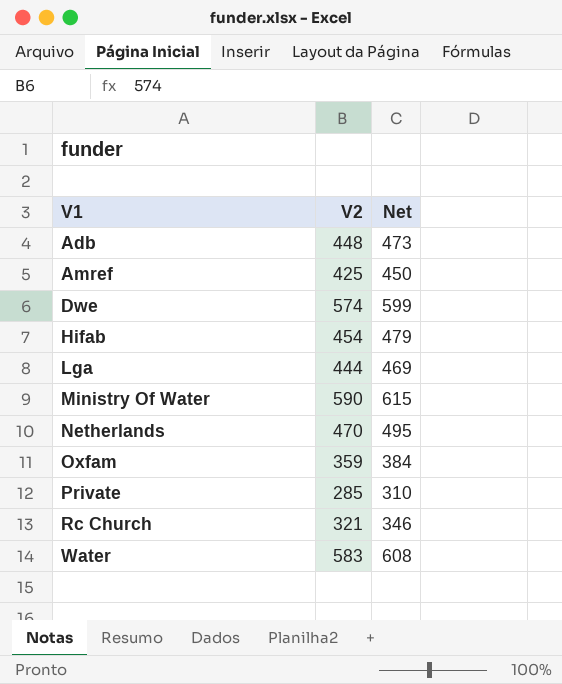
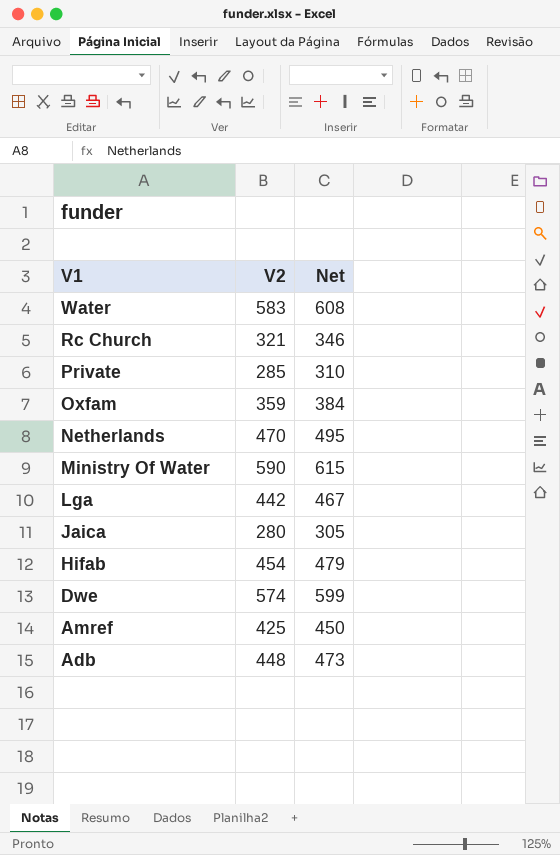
row order: V1 ascending -> V1 descending
Lga | V2: 444 -> 442
Lga | Net: 469 -> 467
row Jaica: none -> 280 | 305

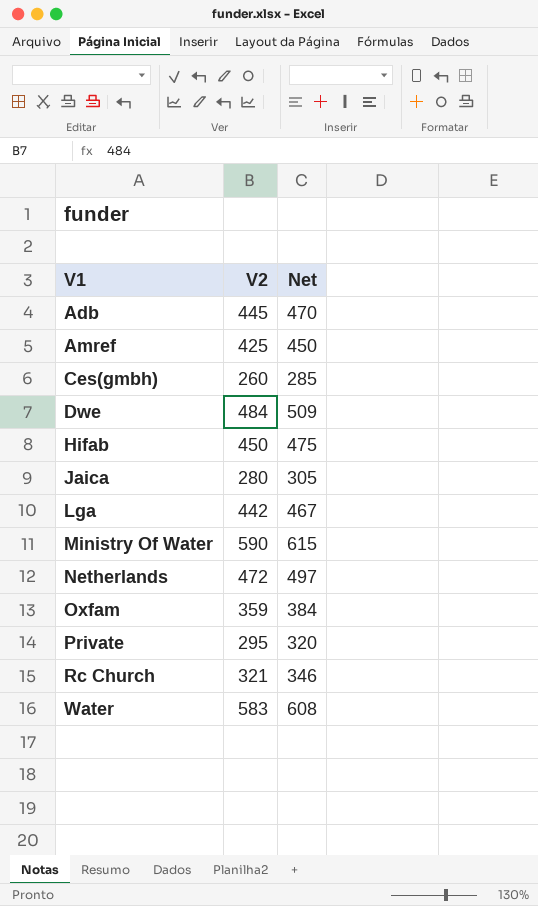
row order: V1 descending -> V1 ascending
Adb | V2: 448 -> 445
Adb | Net: 473 -> 470
row Ces(gmbh): none -> 260 | 285
Dwe | V2: 574 -> 484
Dwe | Net: 599 -> 509
Hifab | V2: 454 -> 450
Hifab | Net: 479 -> 475
Netherlands | V2: 470 -> 472
Netherlands | Net: 495 -> 497
Private | V2: 285 -> 295
Private | Net: 310 -> 320

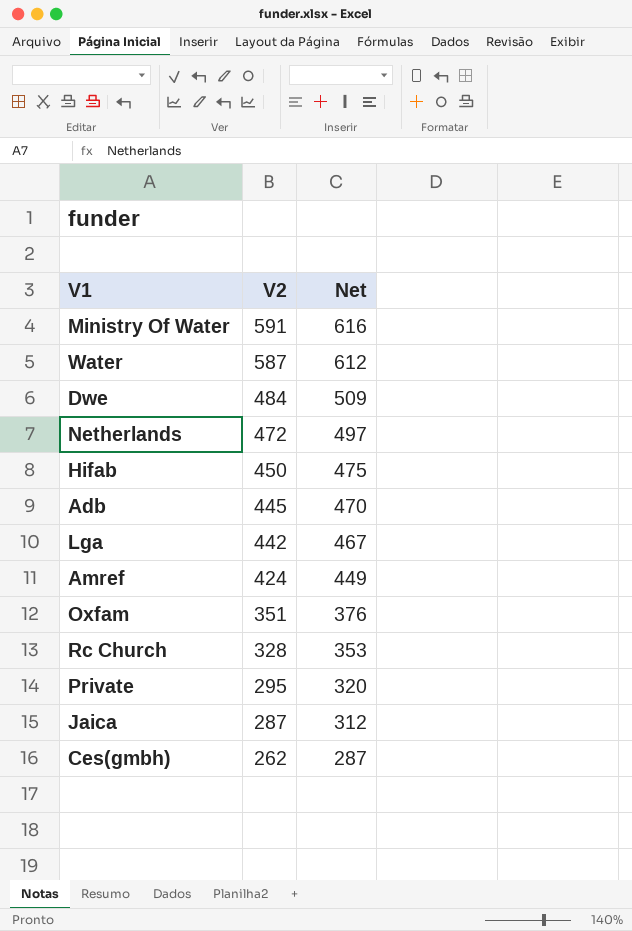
row order: V1 ascending -> V2 descending
Ministry Of Water | V2: 590 -> 591
Ministry Of Water | Net: 615 -> 616
Water | V2: 583 -> 587
Water | Net: 608 -> 612
Amref | V2: 425 -> 424
Amref | Net: 450 -> 449
Oxfam | V2: 359 -> 351
Oxfam | Net: 384 -> 376
Rc Church | V2: 321 -> 328
Rc Church | Net: 346 -> 353
Jaica | V2: 280 -> 287
Jaica | Net: 305 -> 312
Ces(gmbh) | V2: 260 -> 262
Ces(gmbh) | Net: 285 -> 287

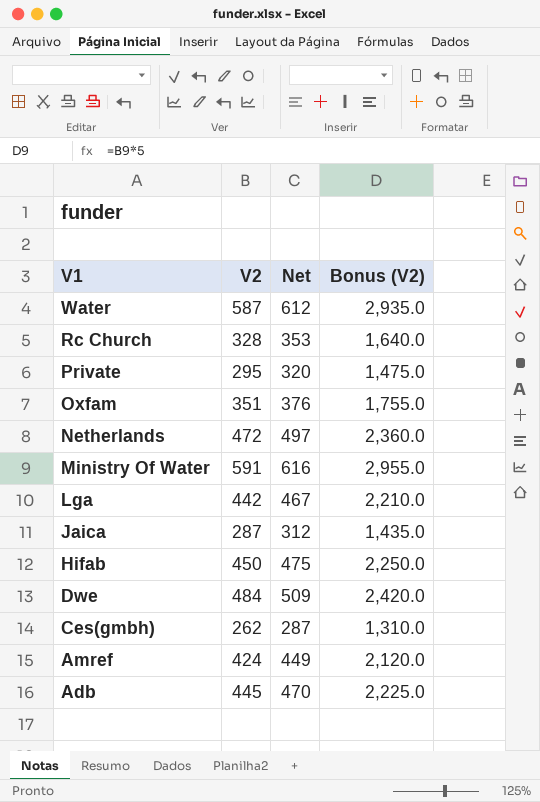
row order: V2 descending -> V1 descending
column Bonus (V2) | formula: none -> [V2] * 5

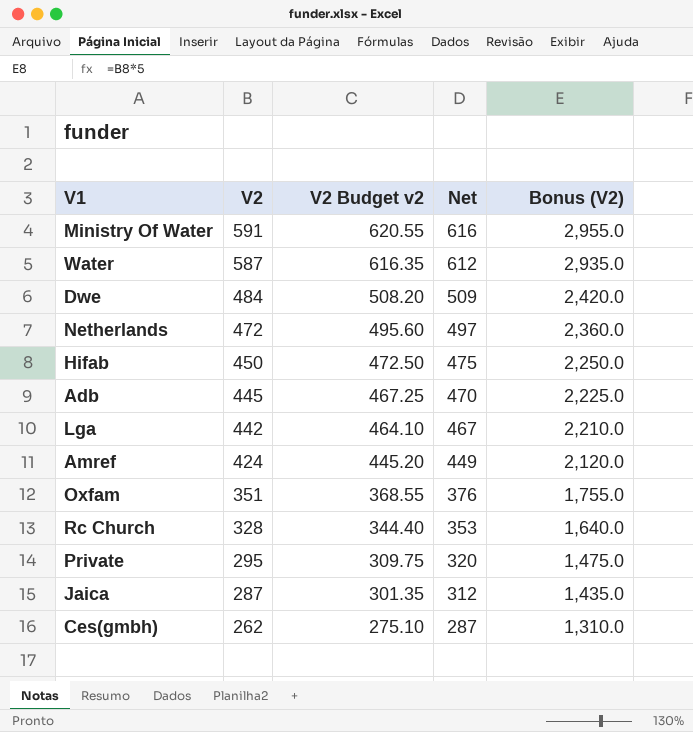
row order: V1 descending -> V2 descending
column V2 Budget v2 | formula: none -> [V2] * 1.05

